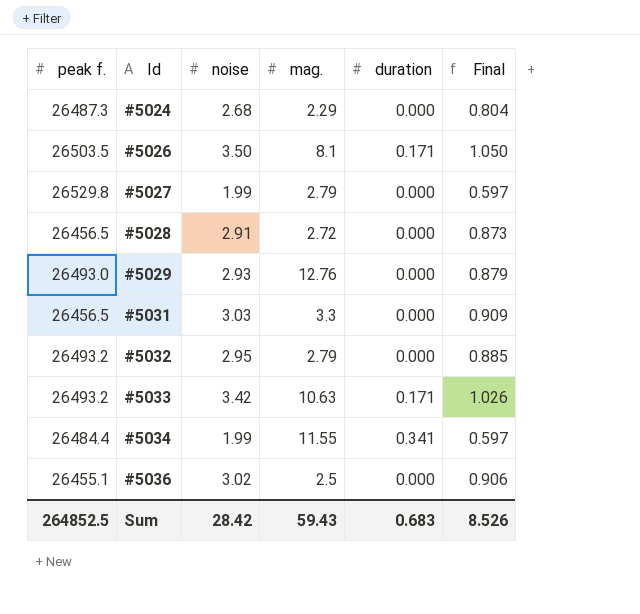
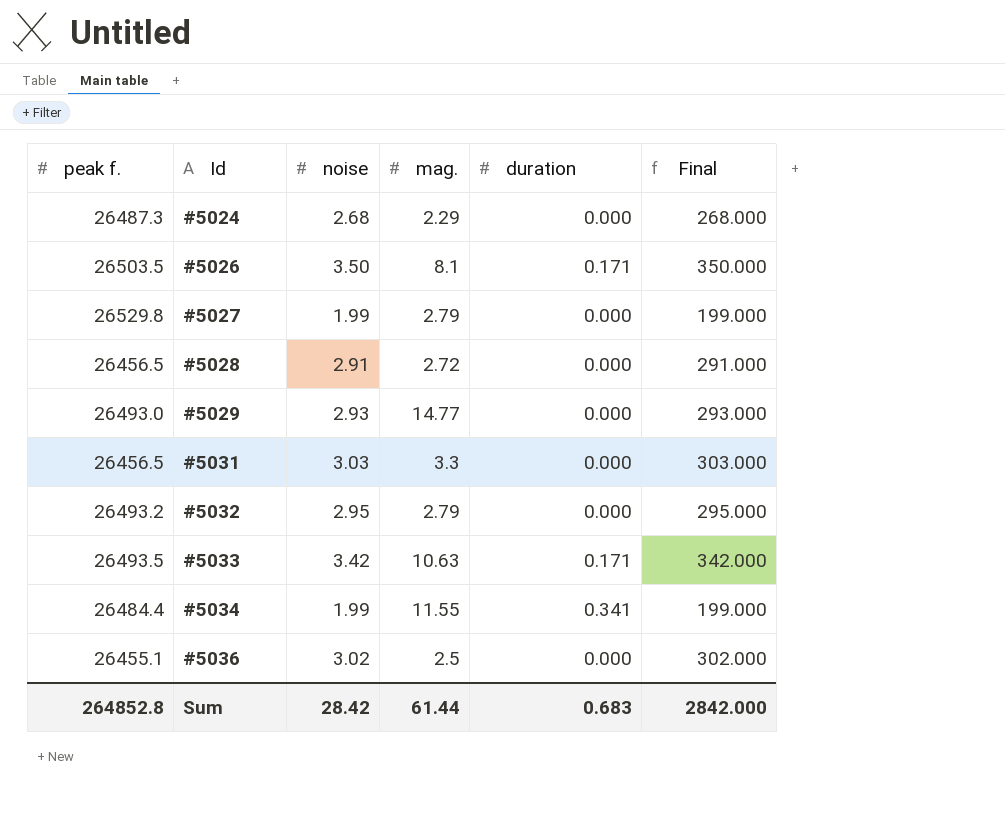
column Final | formula: [noise] * 0.3 -> [noise] * 100
#5029 | mag.: 12.76 -> 14.77
#5033 | peak f.: 26493.2 -> 26493.5
Sum | peak f.: 264852.5 -> 264852.8
Sum | mag.: 59.43 -> 61.44
Sum | Final: 8.526 -> 2842.000

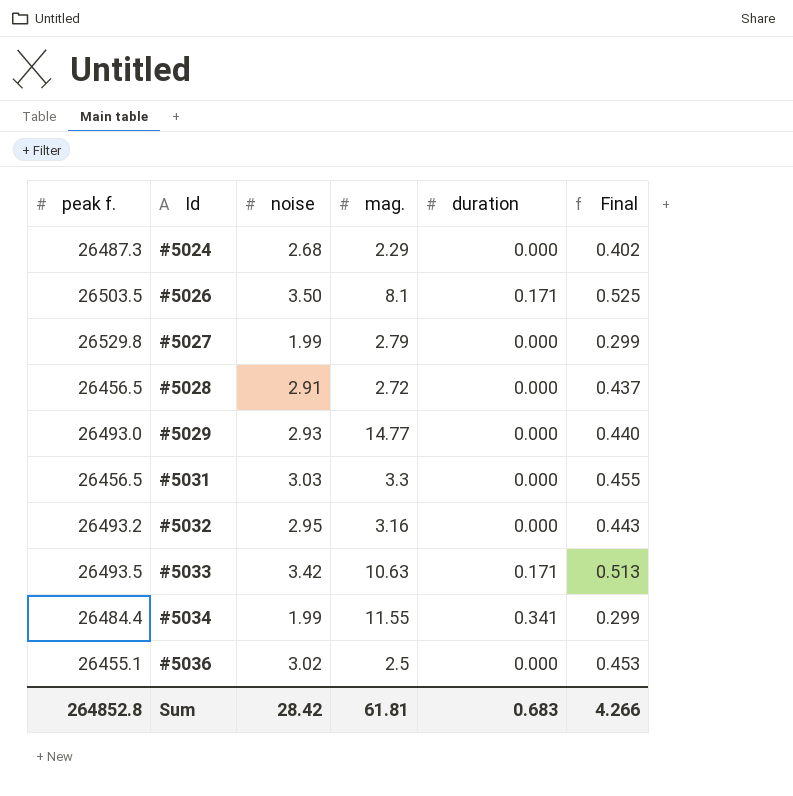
column Final | formula: [noise] * 100 -> [noise] * 0.15
#5032 | mag.: 2.79 -> 3.16
Sum | mag.: 61.44 -> 61.81
Sum | Final: 2842.000 -> 4.266

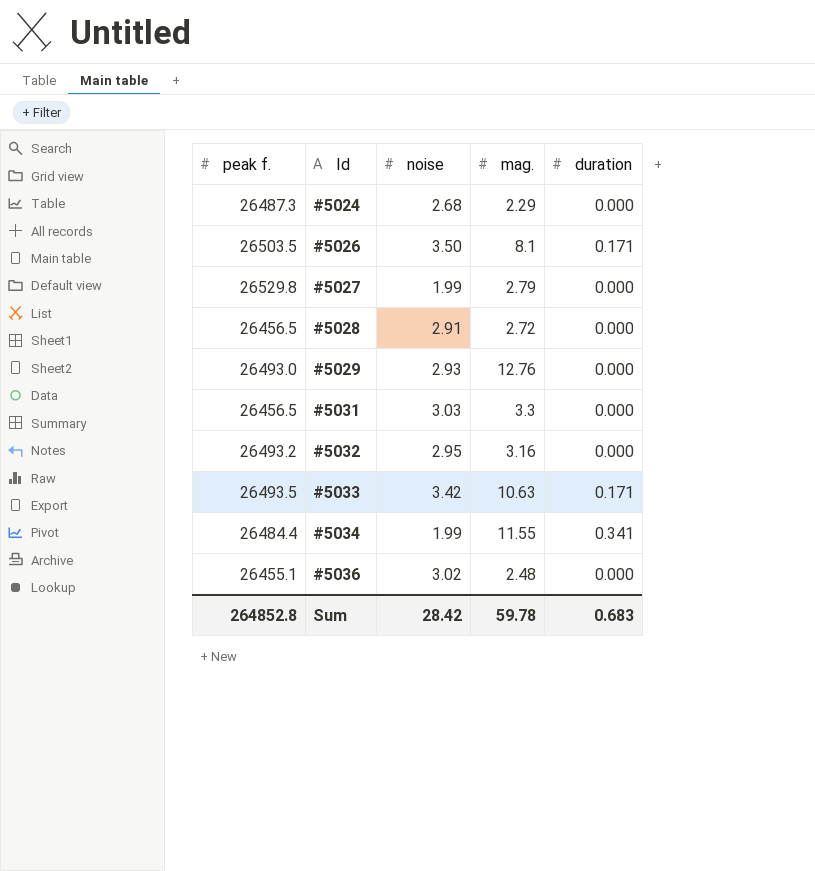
column Final | formula: [noise] * 0.15 -> none
#5029 | mag.: 14.77 -> 12.76
#5036 | mag.: 2.5 -> 2.48
Sum | mag.: 61.81 -> 59.78

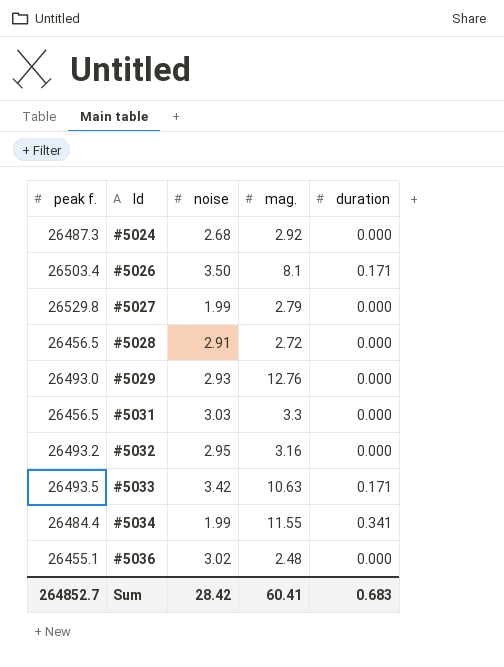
#5024 | mag.: 2.29 -> 2.92
#5026 | peak f.: 26503.5 -> 26503.4
Sum | peak f.: 264852.8 -> 264852.7
Sum | mag.: 59.78 -> 60.41

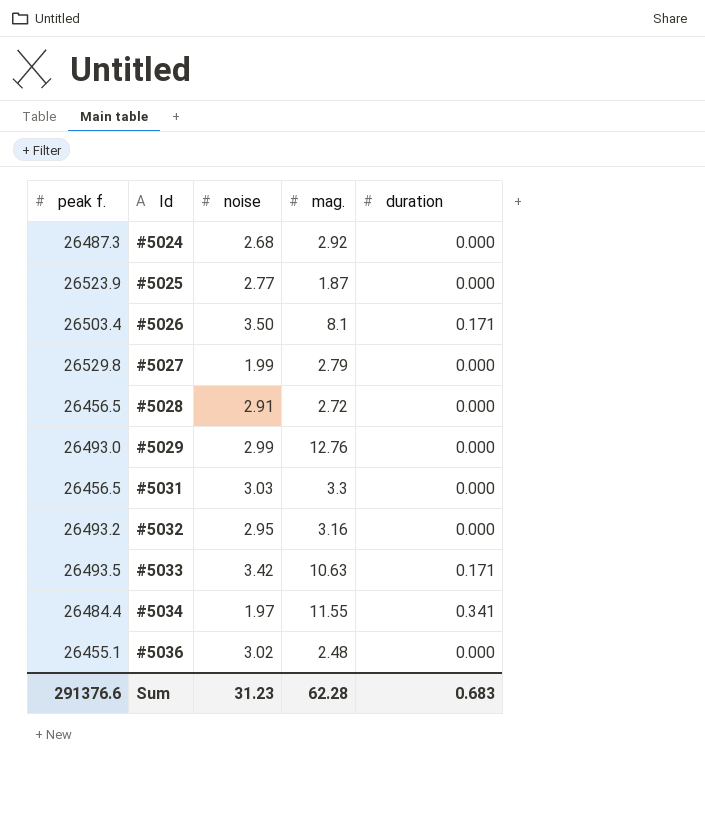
row #5025: none -> 26523.9 | 2.77 | 1.87 | 0.000
#5029 | noise: 2.93 -> 2.99
#5034 | noise: 1.99 -> 1.97
Sum | peak f.: 264852.7 -> 291376.6
Sum | noise: 28.42 -> 31.23
Sum | mag.: 60.41 -> 62.28

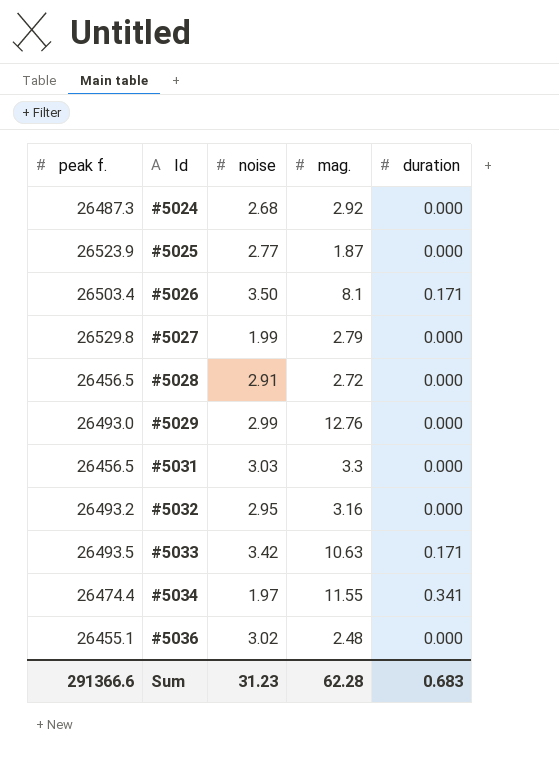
#5034 | peak f.: 26484.4 -> 26474.4
Sum | peak f.: 291376.6 -> 291366.6

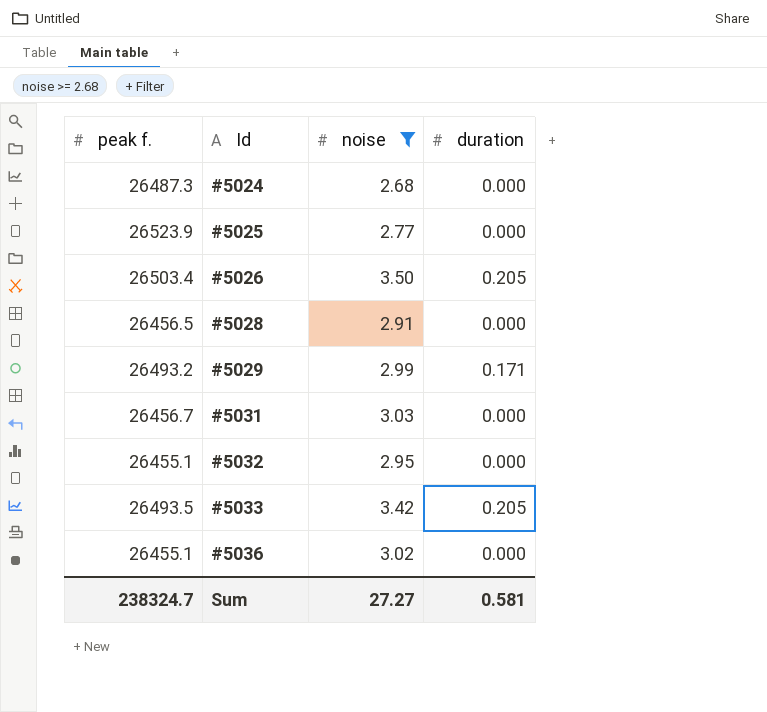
filter: none -> noise >= 2.68
column mag. | position: 4 -> none
#5026 | duration: 0.171 -> 0.205
#5029 | peak f.: 26493.0 -> 26493.2
#5029 | duration: 0.000 -> 0.171
#5031 | peak f.: 26456.5 -> 26456.7
#5032 | peak f.: 26493.2 -> 26455.1
#5033 | duration: 0.171 -> 0.205
Sum | peak f.: 291366.6 -> 238324.7
Sum | noise: 31.23 -> 27.27
Sum | duration: 0.683 -> 0.581

